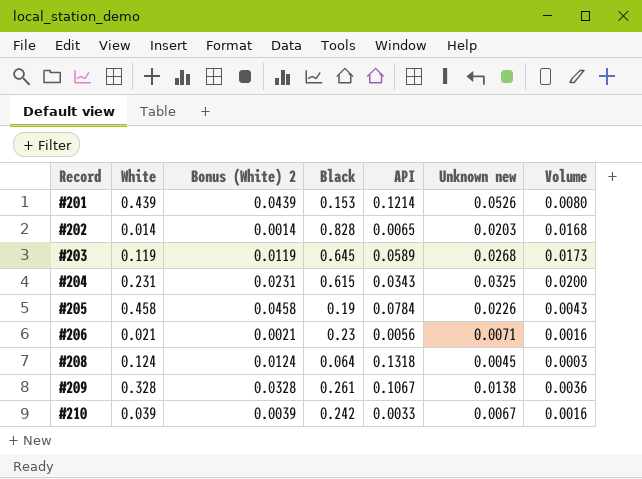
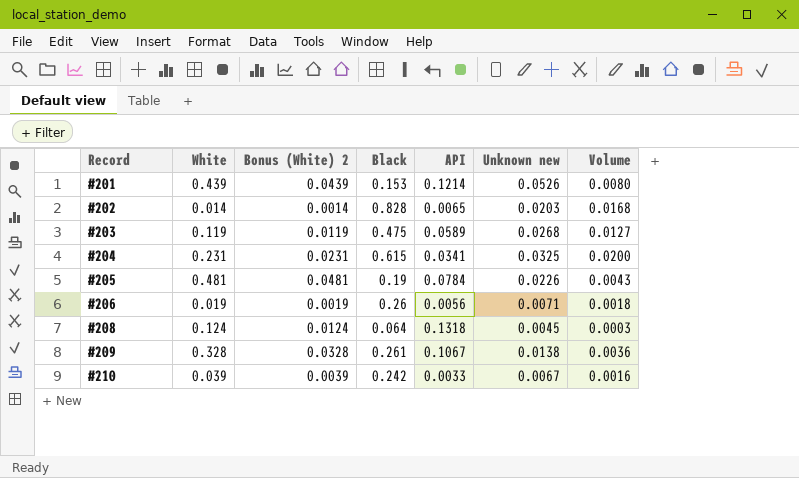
#203 | Black: 0.645 -> 0.475
#203 | Volume: 0.0173 -> 0.0127
#204 | API: 0.0343 -> 0.0341
#205 | White: 0.458 -> 0.481
#205 | Bonus (White) 2: 0.0458 -> 0.0481
#206 | White: 0.021 -> 0.019
#206 | Bonus (White) 2: 0.0021 -> 0.0019
#206 | Black: 0.23 -> 0.26
#206 | Volume: 0.0016 -> 0.0018

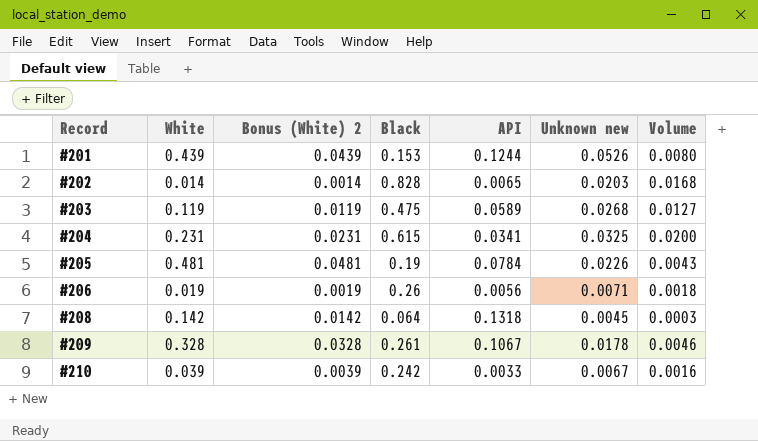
#201 | API: 0.1214 -> 0.1244
#208 | White: 0.124 -> 0.142
#208 | Bonus (White) 2: 0.0124 -> 0.0142
#209 | Unknown new: 0.0138 -> 0.0178
#209 | Volume: 0.0036 -> 0.0046

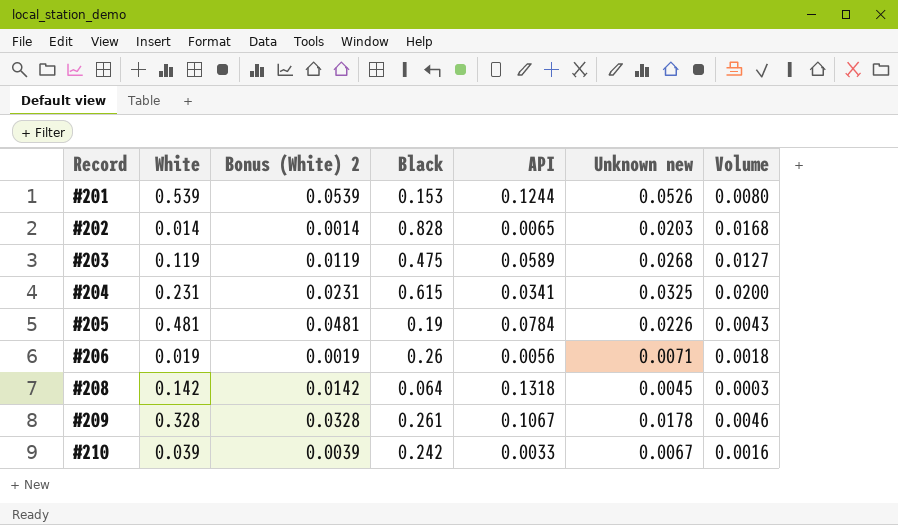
#201 | White: 0.439 -> 0.539
#201 | Bonus (White) 2: 0.0439 -> 0.0539

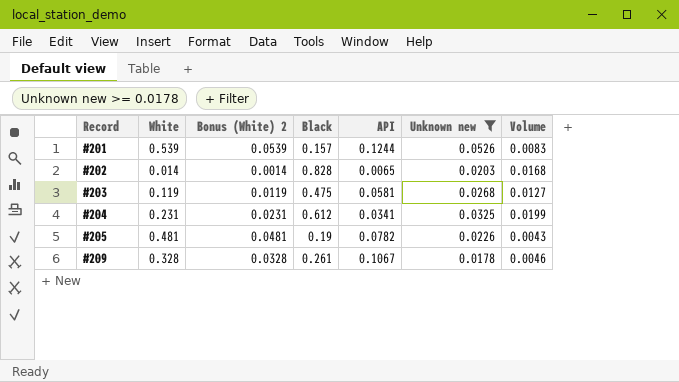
filter: none -> Unknown new >= 0.0178
#201 | Black: 0.153 -> 0.157
#201 | Volume: 0.0080 -> 0.0083
#203 | API: 0.0589 -> 0.0581
#204 | Black: 0.615 -> 0.612
#204 | Volume: 0.0200 -> 0.0199
#205 | API: 0.0784 -> 0.0782

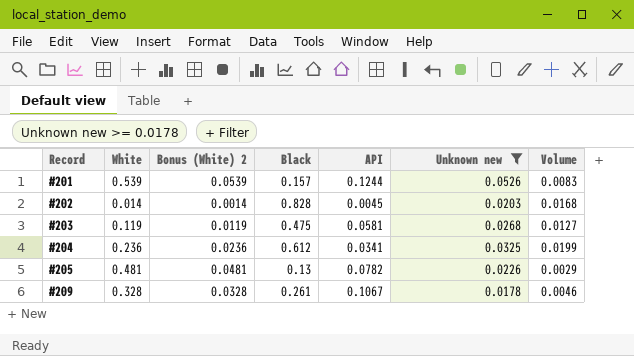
#202 | API: 0.0065 -> 0.0045
#204 | White: 0.231 -> 0.236
#204 | Bonus (White) 2: 0.0231 -> 0.0236
#205 | Black: 0.19 -> 0.13
#205 | Volume: 0.0043 -> 0.0029

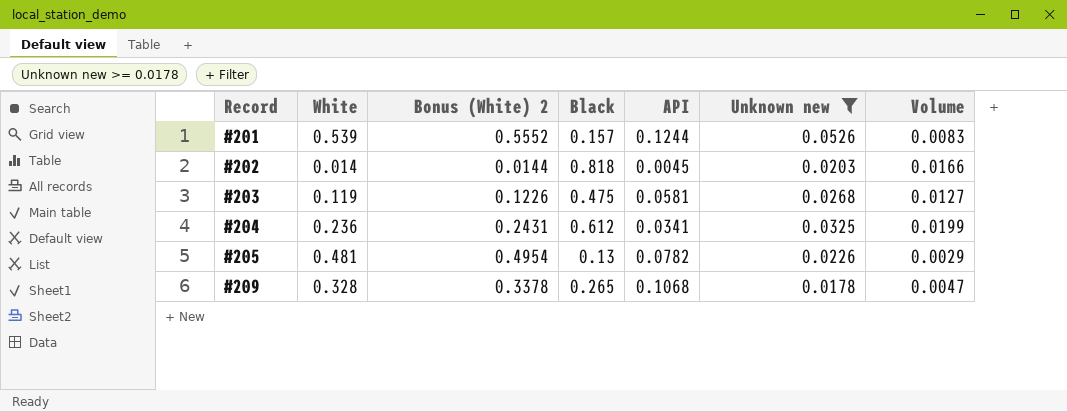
column Bonus (White) 2 | formula: [White] * 0.1 -> [White] * 1.03
#202 | Black: 0.828 -> 0.818
#202 | Volume: 0.0168 -> 0.0166
#209 | Black: 0.261 -> 0.265
#209 | API: 0.1067 -> 0.1068
#209 | Volume: 0.0046 -> 0.0047

